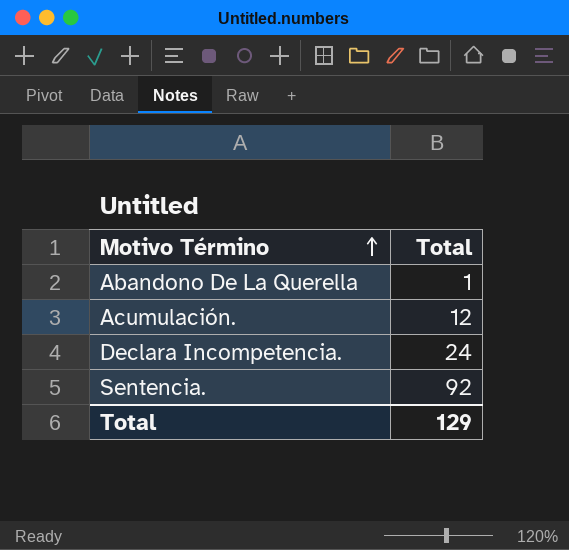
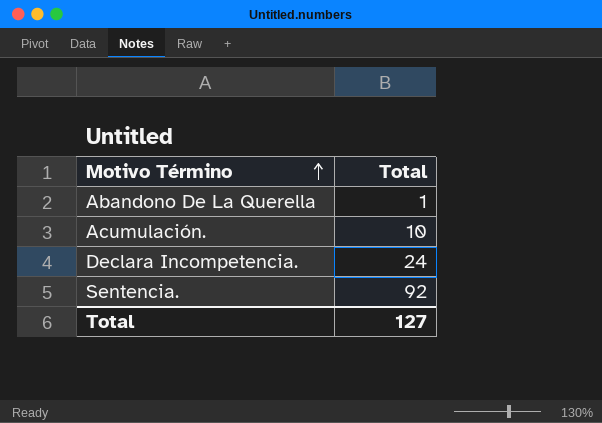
Acumulación. | Total: 12 -> 10
Total | Total: 129 -> 127

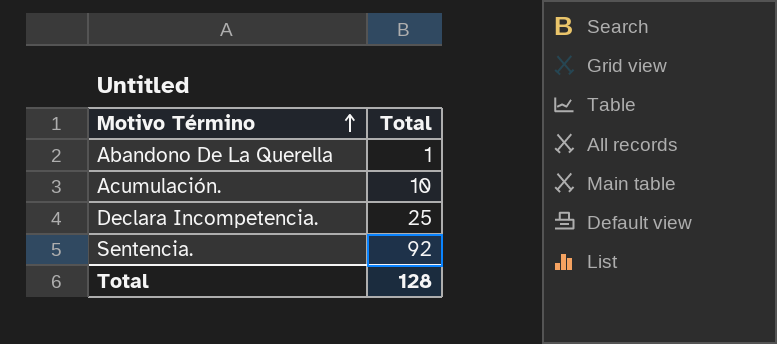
Declara Incompetencia. | Total: 24 -> 25
Total | Total: 127 -> 128

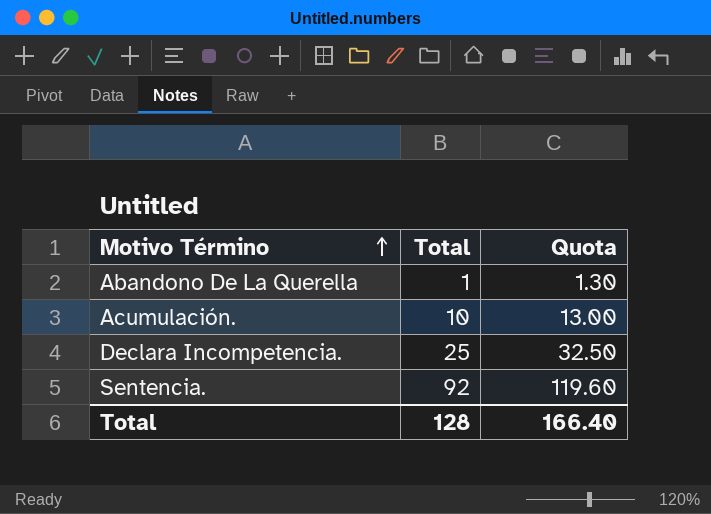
column Quota | formula: none -> [Total] * 1.3

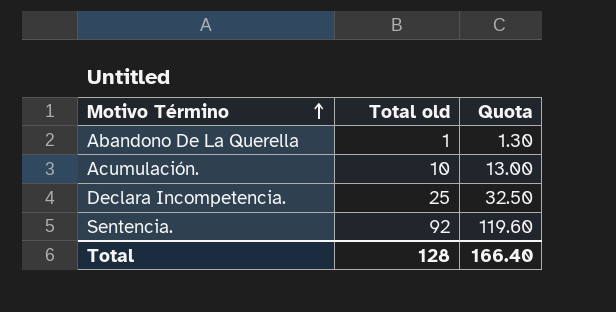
column name: Total -> Total old

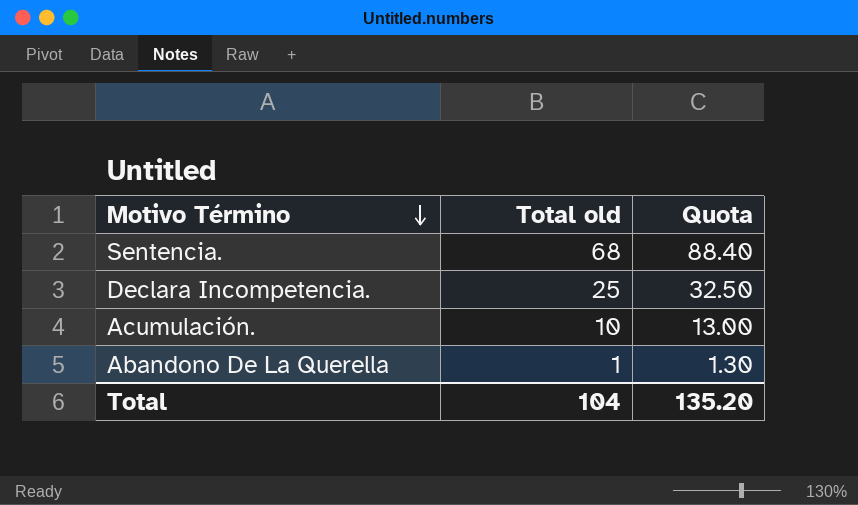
row order: Motivo Término ascending -> Motivo Término descending
Sentencia. | Total old: 92 -> 68
Sentencia. | Quota: 119.60 -> 88.40
Total | Total old: 128 -> 104
Total | Quota: 166.40 -> 135.20

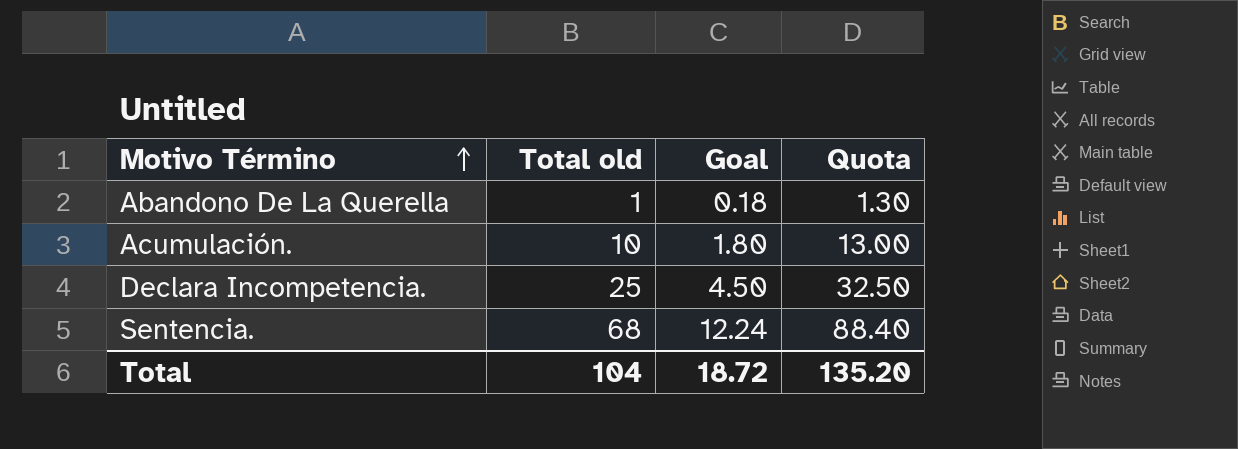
row order: Motivo Término descending -> Motivo Término ascending
column Goal | formula: none -> [Total old] * 0.18

